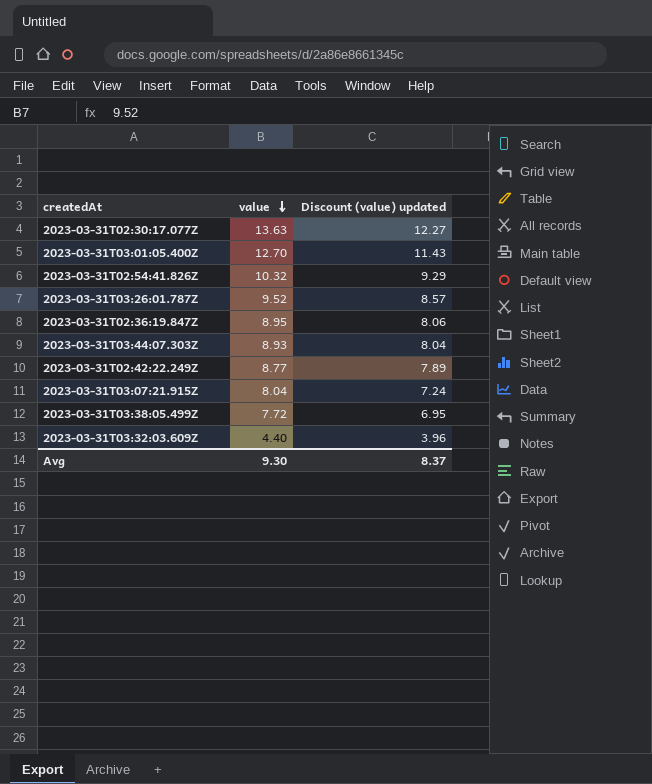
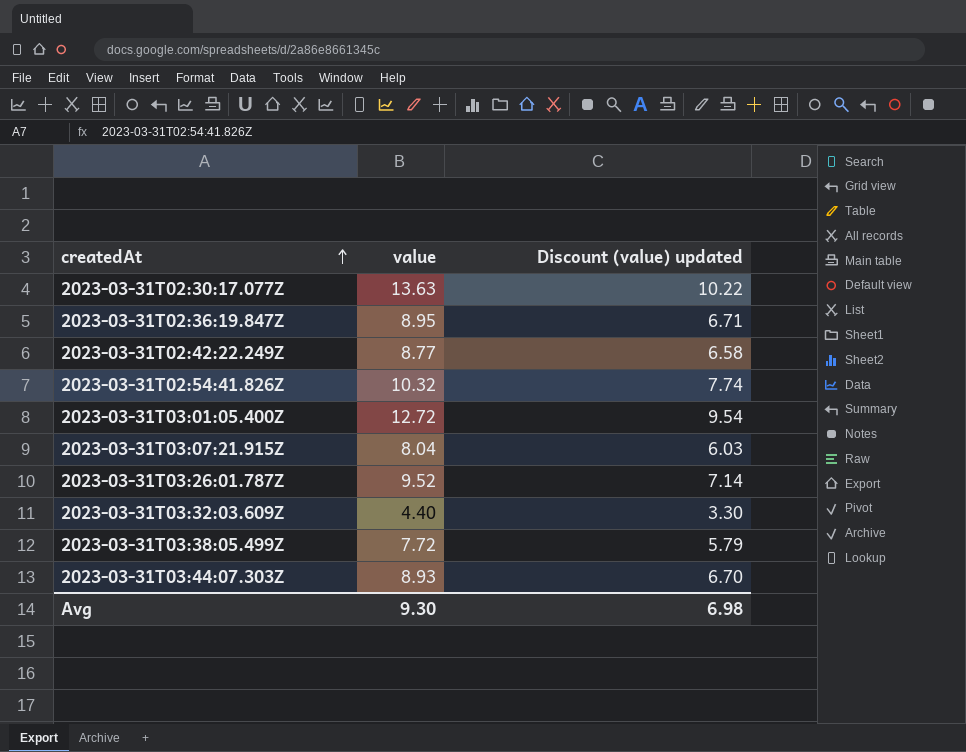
row order: value descending -> createdAt ascending
column Discount (value) updated | formula: [value] * 0.9 -> [value] * 0.75
2023-03-31T03:01:05.400Z | value: 12.70 -> 12.72
Avg | Discount (value) updated: 8.37 -> 6.98

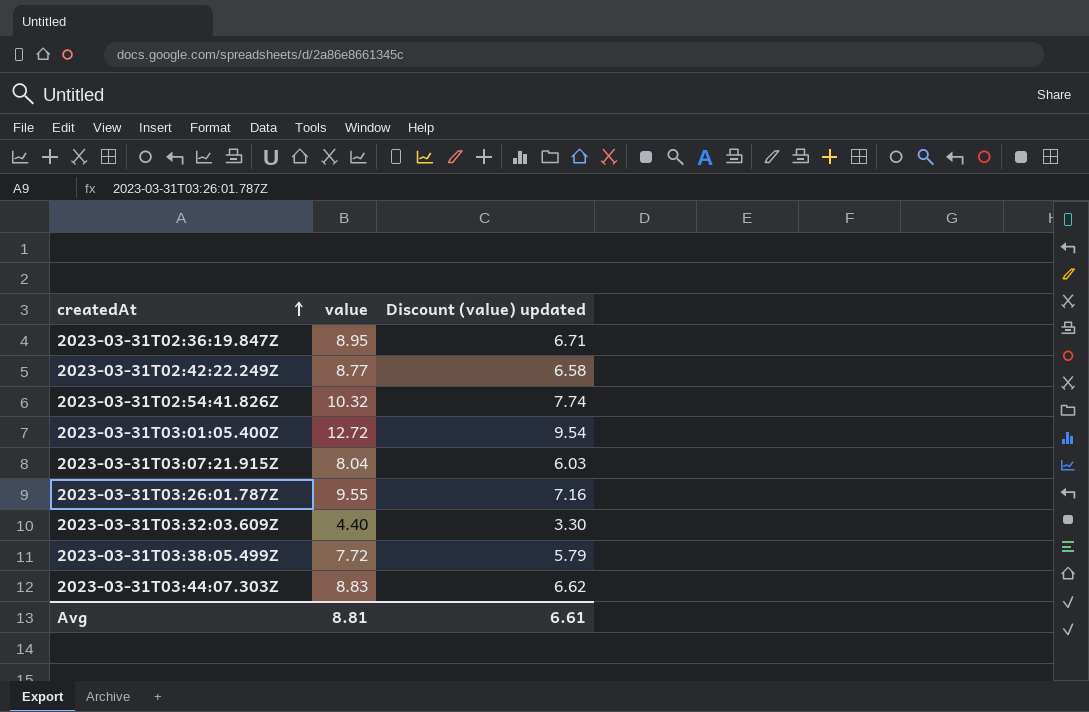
row 2023-03-31T02:30:17.077Z: 13.63 | 10.22 -> none
2023-03-31T03:26:01.787Z | value: 9.52 -> 9.55
2023-03-31T03:26:01.787Z | Discount (value) updated: 7.14 -> 7.16
2023-03-31T03:44:07.303Z | value: 8.93 -> 8.83
2023-03-31T03:44:07.303Z | Discount (value) updated: 6.70 -> 6.62
Avg | value: 9.30 -> 8.81
Avg | Discount (value) updated: 6.98 -> 6.61

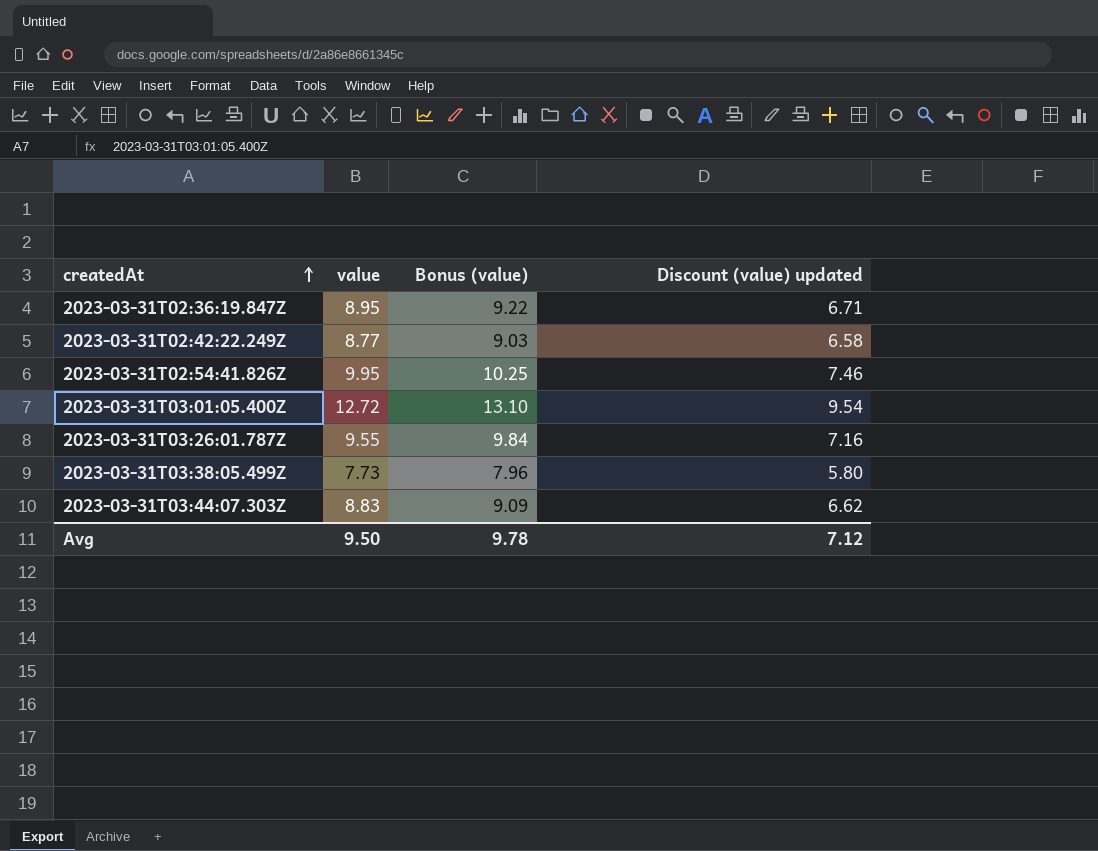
column Bonus (value) | formula: none -> [value] * 1.03
row 2023-03-31T03:07:21.915Z: 8.04 | 6.03 -> none
row 2023-03-31T03:32:03.609Z: 4.40 | 3.30 -> none
2023-03-31T02:54:41.826Z | value: 10.32 -> 9.95
2023-03-31T02:54:41.826Z | Discount (value) updated: 7.74 -> 7.46
2023-03-31T03:38:05.499Z | value: 7.72 -> 7.73
2023-03-31T03:38:05.499Z | Discount (value) updated: 5.79 -> 5.80
Avg | value: 8.81 -> 9.50
Avg | Discount (value) updated: 6.61 -> 7.12

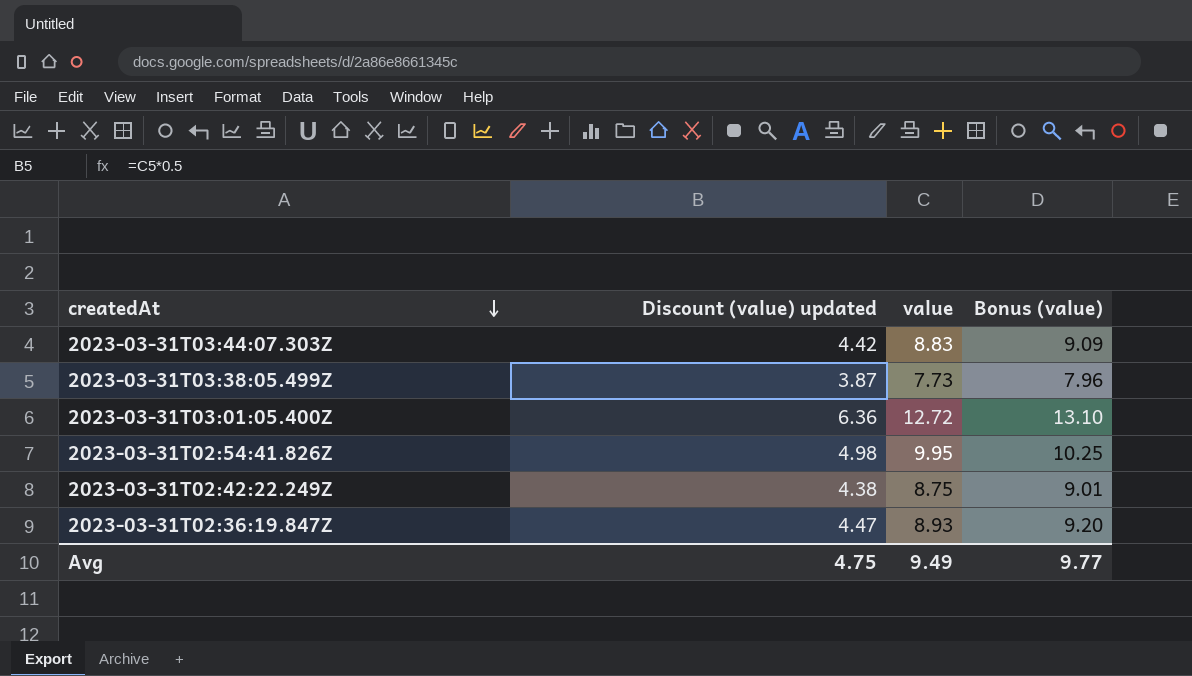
row order: createdAt ascending -> createdAt descending
column Discount (value) updated | formula: [value] * 0.75 -> [value] * 0.5
column Discount (value) updated | position: 4 -> 2
row 2023-03-31T03:26:01.787Z: 9.55 | 9.84 | 7.16 -> none
2023-03-31T02:42:22.249Z | value: 8.77 -> 8.75
2023-03-31T02:42:22.249Z | Bonus (value): 9.03 -> 9.01
2023-03-31T02:36:19.847Z | value: 8.95 -> 8.93
2023-03-31T02:36:19.847Z | Bonus (value): 9.22 -> 9.20
Avg | Discount (value) updated: 7.12 -> 4.75
Avg | value: 9.50 -> 9.49
Avg | Bonus (value): 9.78 -> 9.77

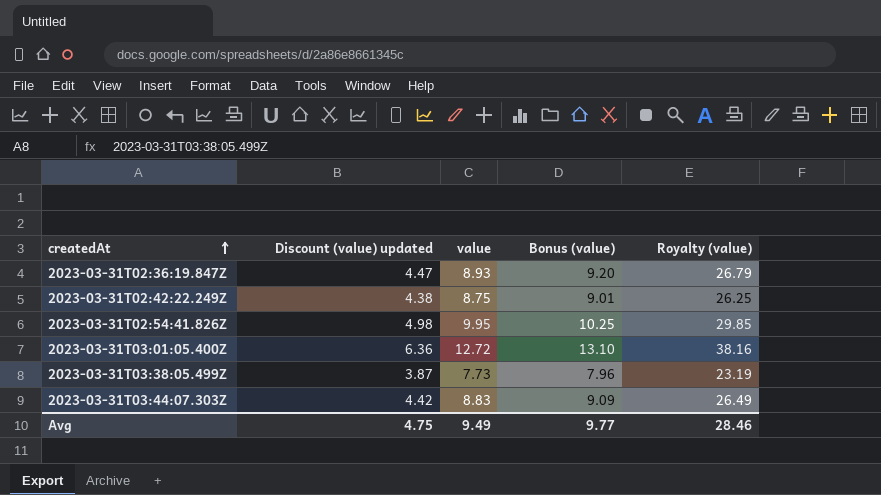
row order: createdAt descending -> createdAt ascending
column Royalty (value) | formula: none -> [value] * 3

